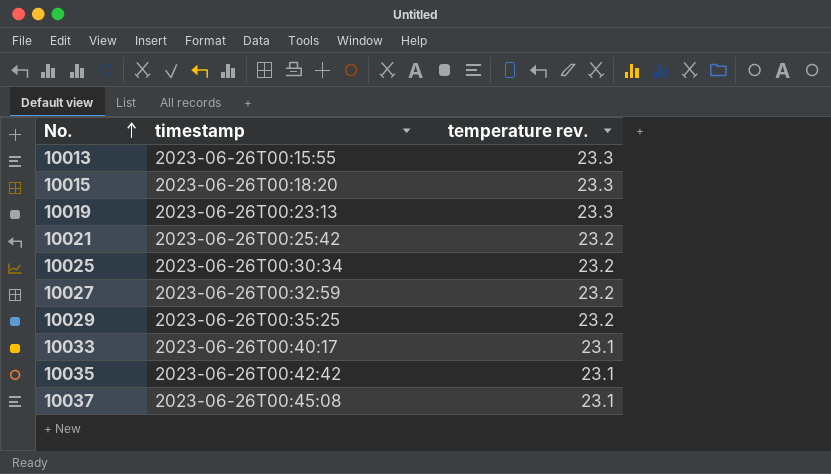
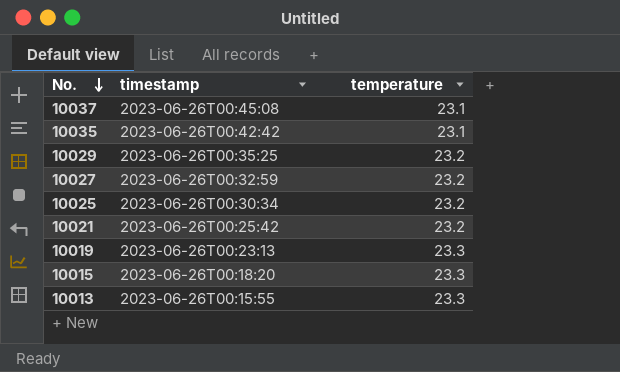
row order: No. ascending -> No. descending
column name: temperature rev. -> temperature
row 10033: 2023-06-26T00:40:17 | 23.1 -> none

